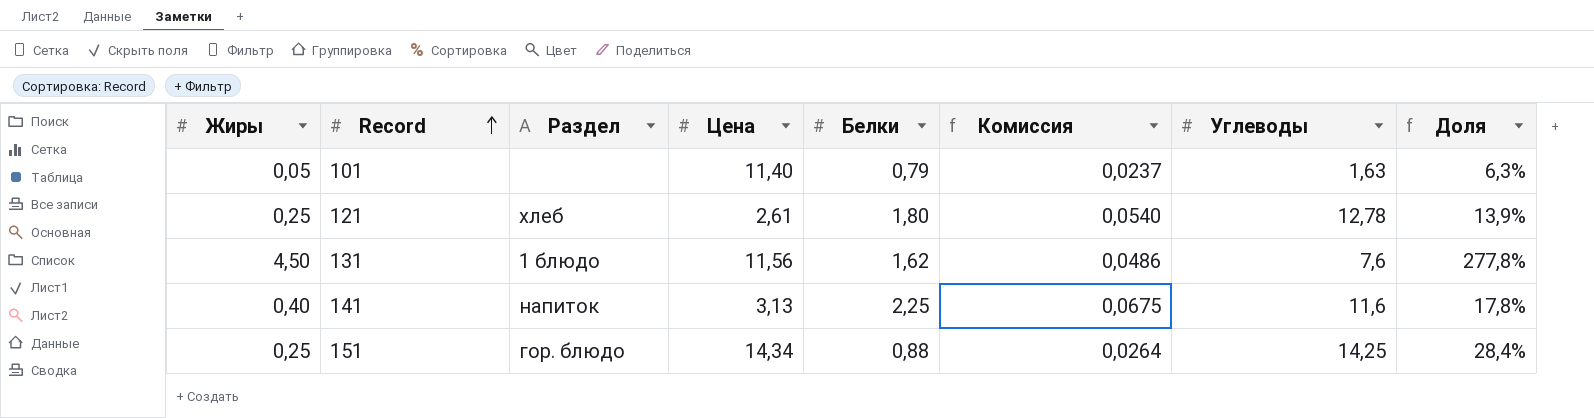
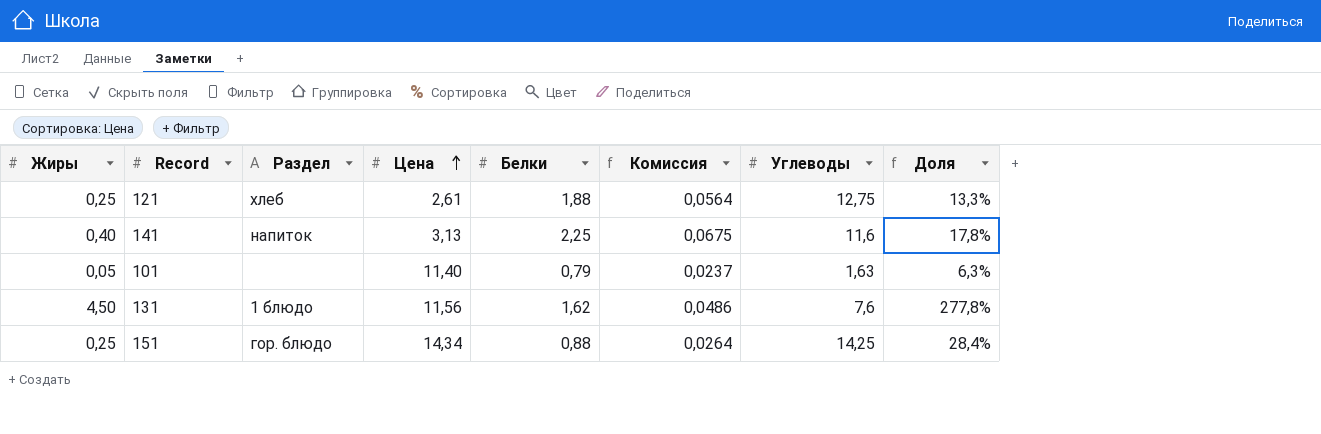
row order: Record ascending -> Цена ascending
121 | Белки: 1,80 -> 1,88
121 | Комиссия: 0,0540 -> 0,0564
121 | Углеводы: 12,78 -> 12,75
121 | Доля: 13,9% -> 13,3%

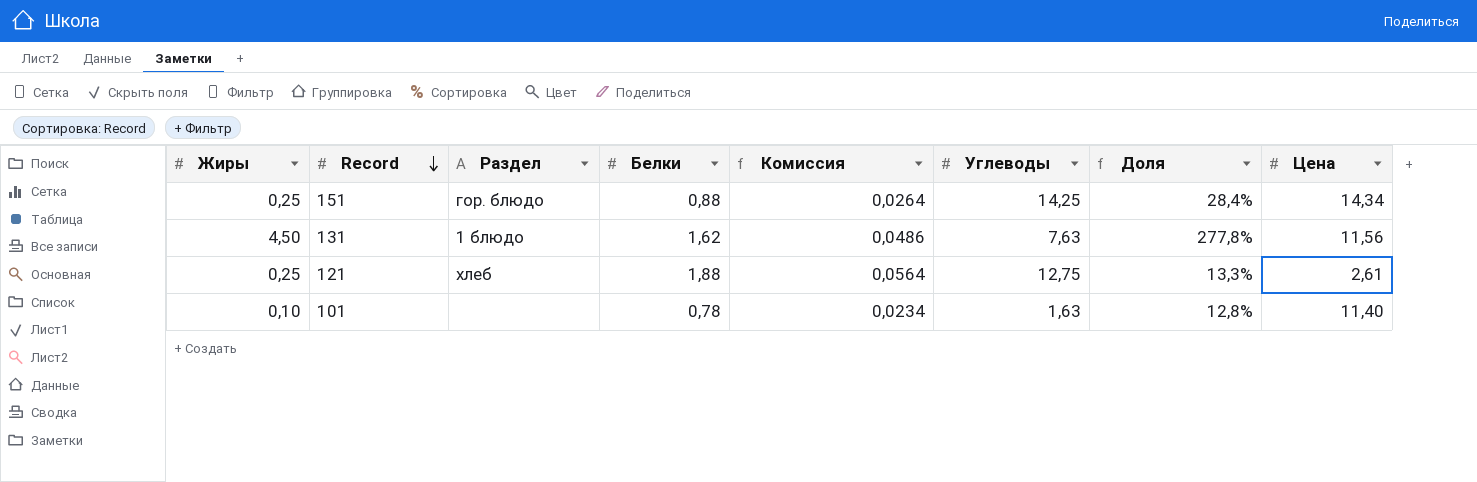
row order: Цена ascending -> Record descending
column Цена | position: 4 -> 8
row 141: 0,40 | напиток | 3,13 | 2,25 | 0,0675 | 11,6 | 17,8% -> none
131 | Углеводы: 7,6 -> 7,63
101 | Жиры: 0,05 -> 0,10
101 | Белки: 0,79 -> 0,78
101 | Комиссия: 0,0237 -> 0,0234
101 | Доля: 6,3% -> 12,8%

